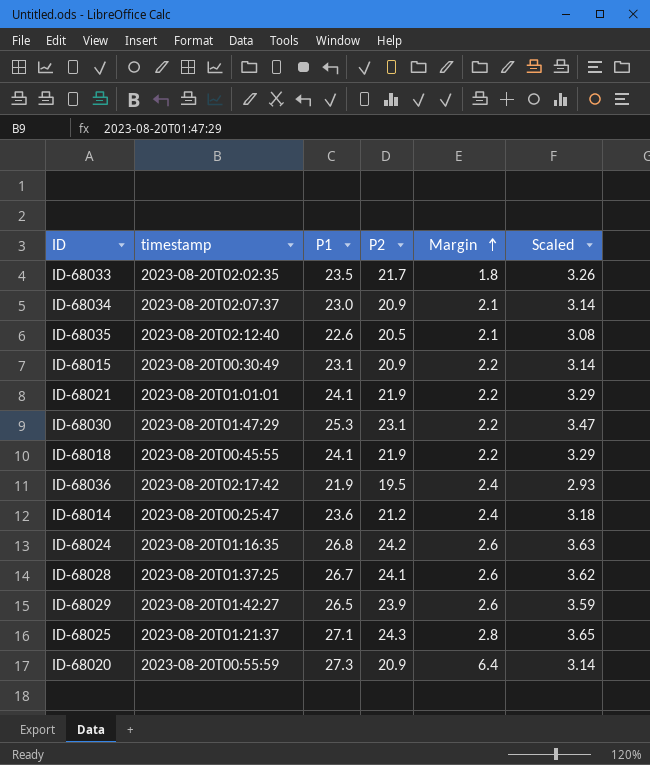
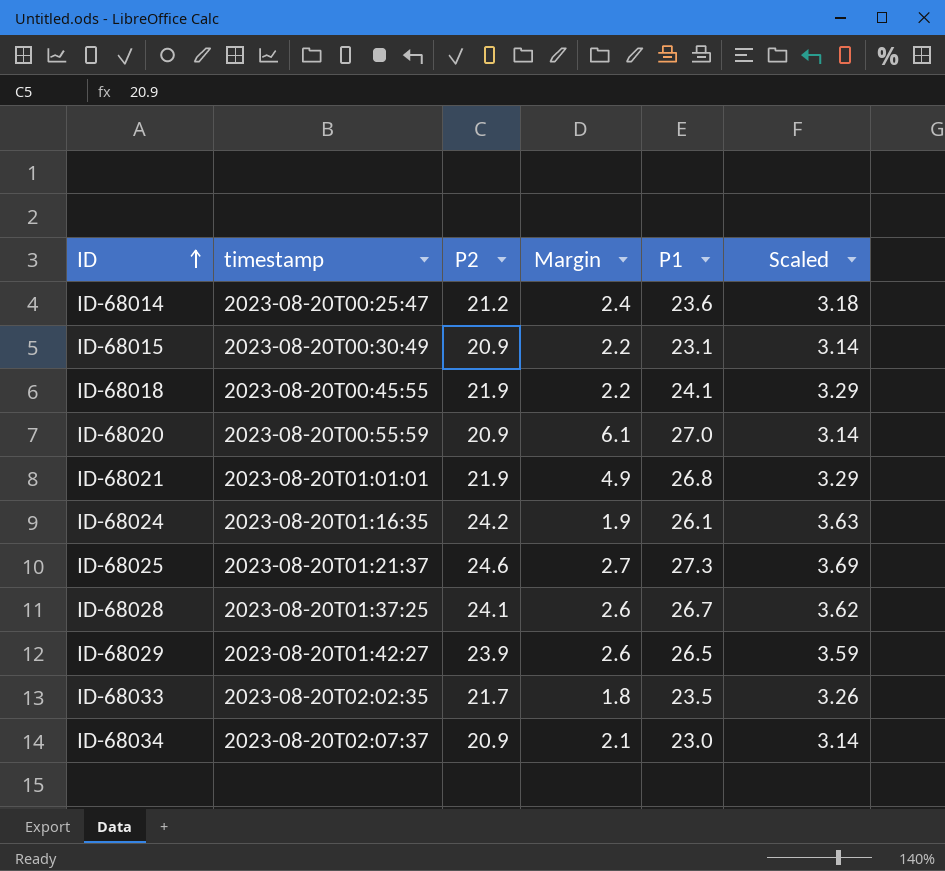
row order: Margin ascending -> ID ascending
column P1 | position: 3 -> 5
row ID-68035: 2023-08-20T02:12:40 | 22.6 | 20.5 | 2.1 | 3.08 -> none
row ID-68030: 2023-08-20T01:47:29 | 25.3 | 23.1 | 2.2 | 3.47 -> none
row ID-68036: 2023-08-20T02:17:42 | 21.9 | 19.5 | 2.4 | 2.93 -> none
ID-68020 | Margin: 6.4 -> 6.1
ID-68020 | P1: 27.3 -> 27.0
ID-68021 | Margin: 2.2 -> 4.9
ID-68021 | P1: 24.1 -> 26.8
ID-68024 | Margin: 2.6 -> 1.9
ID-68024 | P1: 26.8 -> 26.1
ID-68025 | P2: 24.3 -> 24.6
ID-68025 | Margin: 2.8 -> 2.7
ID-68025 | P1: 27.1 -> 27.3
ID-68025 | Scaled: 3.65 -> 3.69

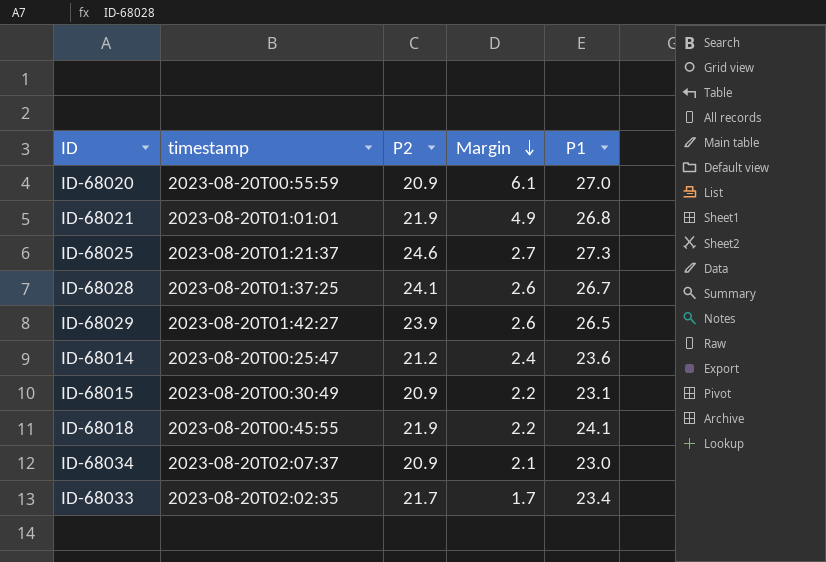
row order: ID ascending -> Margin descending
column Scaled | formula: [P2] * 0.15 -> none
row ID-68024: 2023-08-20T01:16:35 | 24.2 | 1.9 | 26.1 | 3.63 -> none
ID-68033 | Margin: 1.8 -> 1.7
ID-68033 | P1: 23.5 -> 23.4

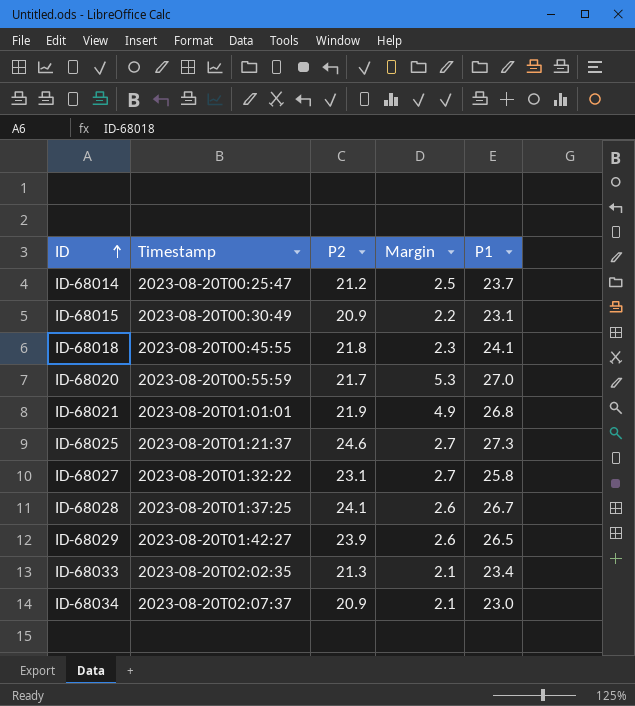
row order: Margin descending -> ID ascending
column name: timestamp -> Timestamp
ID-68014 | Margin: 2.4 -> 2.5
ID-68014 | P1: 23.6 -> 23.7
ID-68018 | P2: 21.9 -> 21.8
ID-68018 | Margin: 2.2 -> 2.3
ID-68020 | P2: 20.9 -> 21.7
ID-68020 | Margin: 6.1 -> 5.3
row ID-68027: none -> 2023-08-20T01:32:22 | 23.1 | 2.7 | 25.8
ID-68033 | P2: 21.7 -> 21.3
ID-68033 | Margin: 1.7 -> 2.1

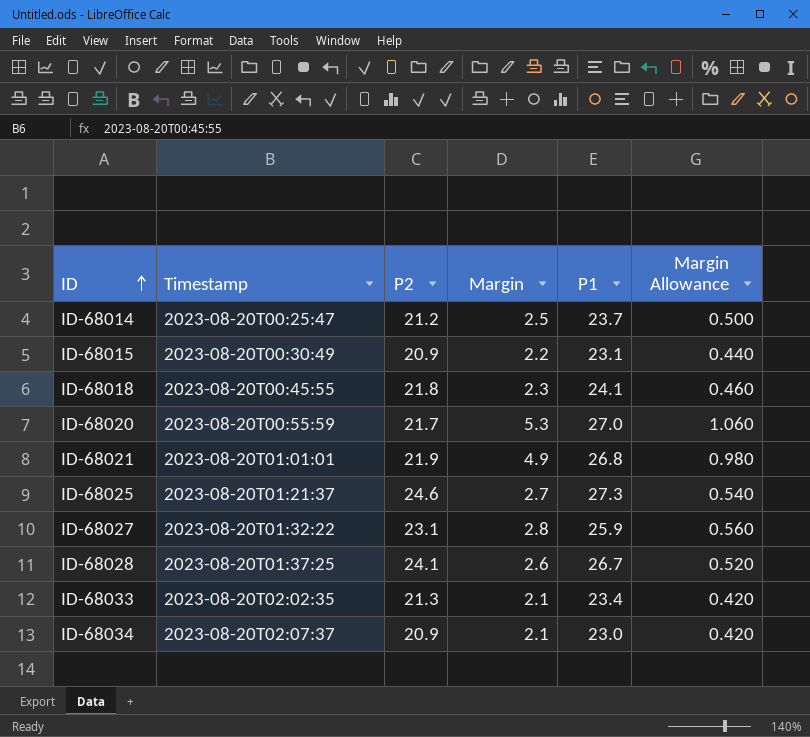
column Margin Allowance | formula: none -> [Margin] * 0.2
row ID-68029: 2023-08-20T01:42:27 | 23.9 | 2.6 | 26.5 -> none
ID-68027 | Margin: 2.7 -> 2.8
ID-68027 | P1: 25.8 -> 25.9

